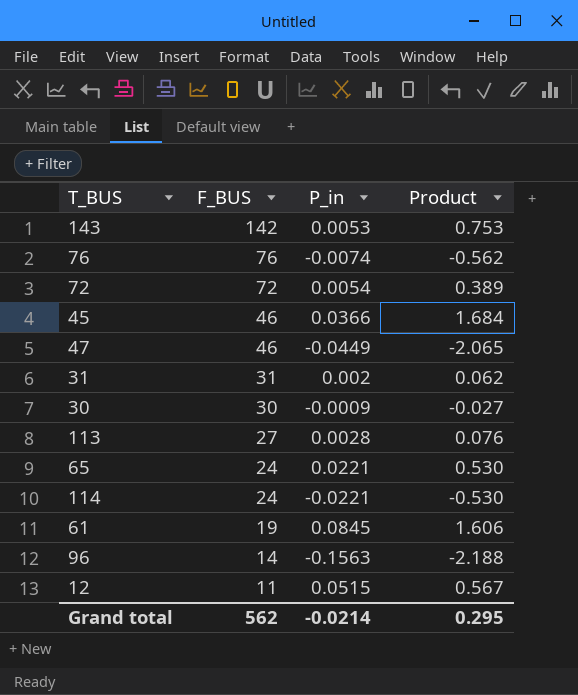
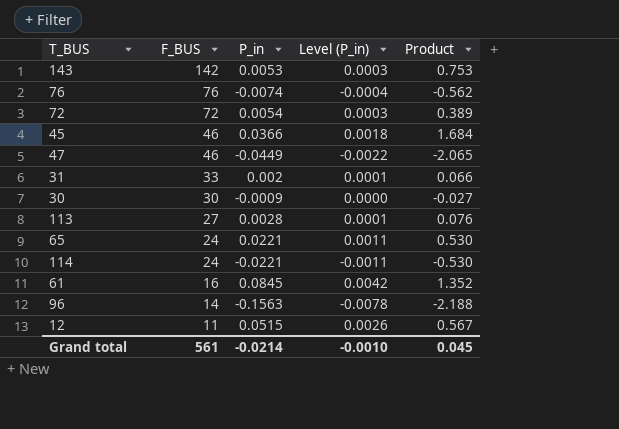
column Level (P_in) | formula: none -> [P_in] * 0.05
31 | F_BUS: 31 -> 33
31 | Product: 0.062 -> 0.066
61 | F_BUS: 19 -> 16
61 | Product: 1.606 -> 1.352
Grand total | F_BUS: 562 -> 561
Grand total | Product: 0.295 -> 0.045

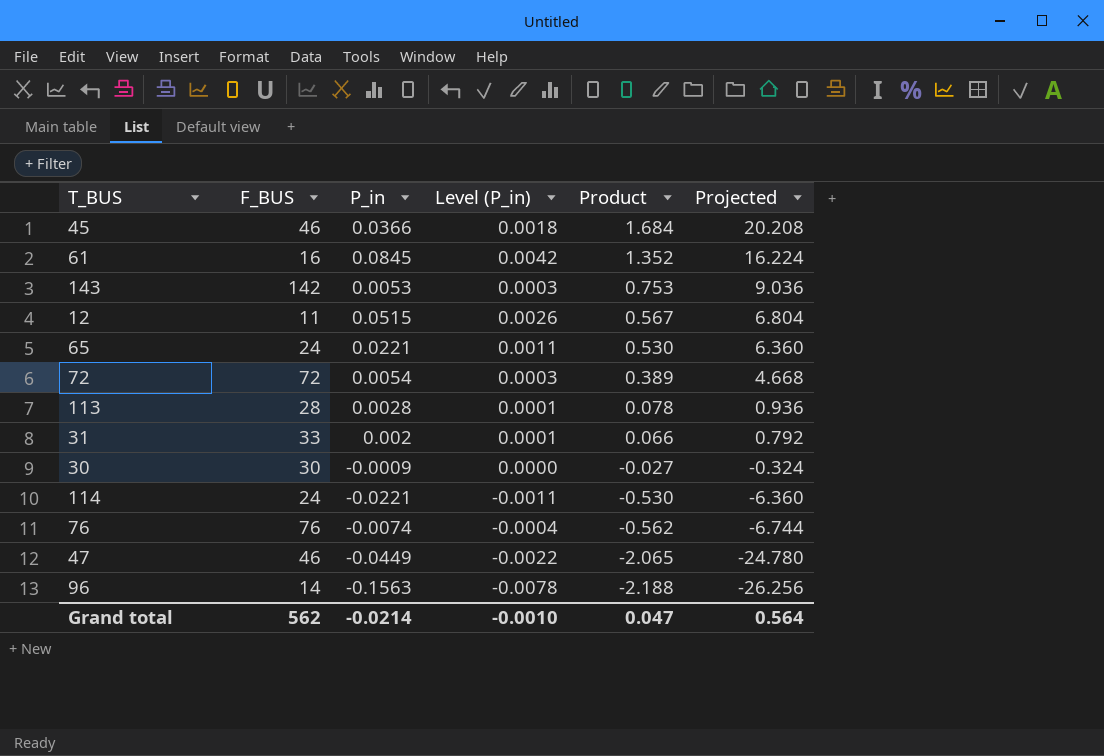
row order: F_BUS descending -> Product descending
column Projected | formula: none -> [Product] * 12
113 | F_BUS: 27 -> 28
113 | Product: 0.076 -> 0.078
Grand total | F_BUS: 561 -> 562
Grand total | Product: 0.045 -> 0.047

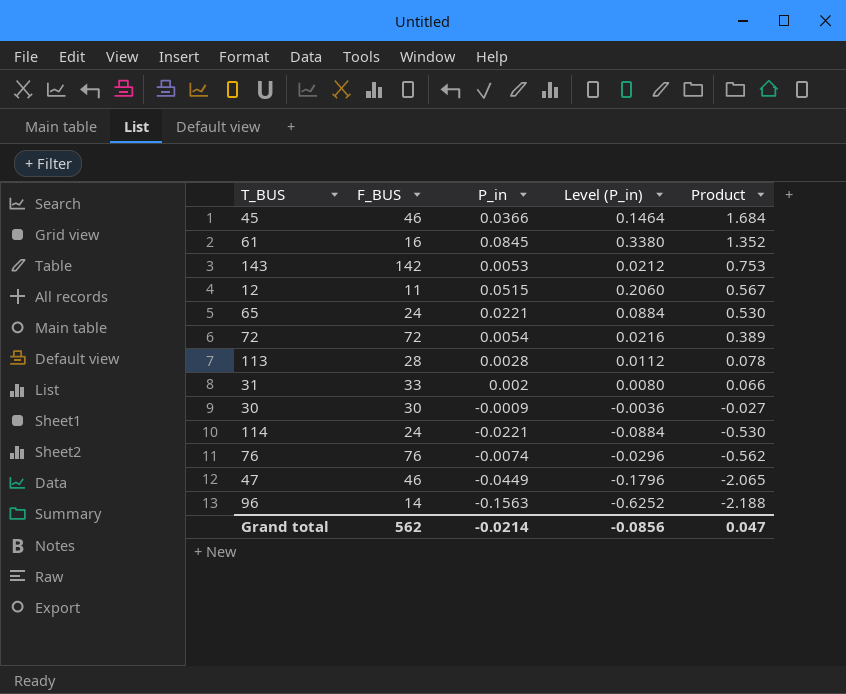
column Projected | formula: [Product] * 12 -> none
column Level (P_in) | formula: [P_in] * 0.05 -> [P_in] * 4
Grand total | Level (P_in): -0.0010 -> -0.0856

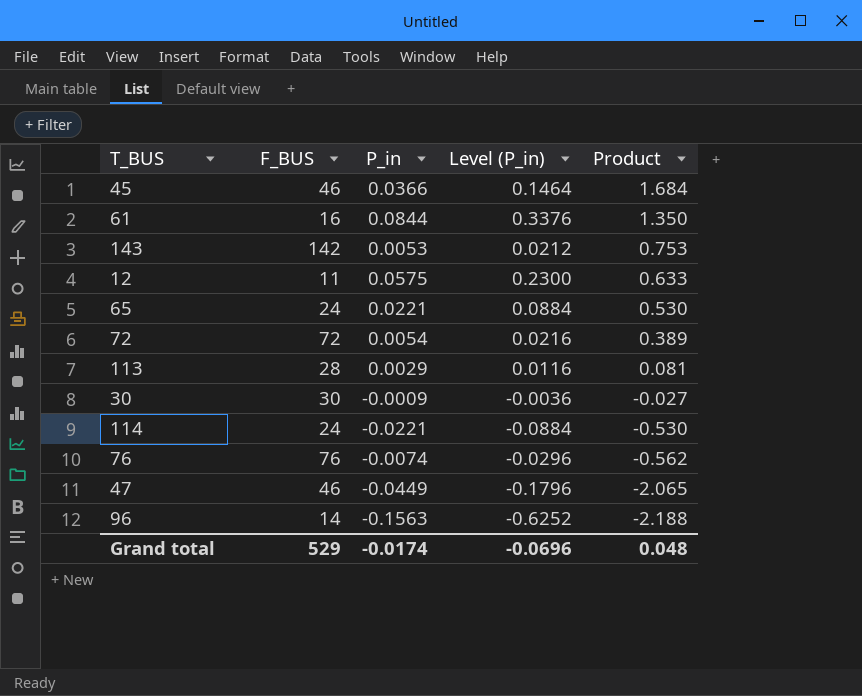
row 31: 33 | 0.002 | 0.0080 | 0.066 -> none
61 | P_in: 0.0845 -> 0.0844
61 | Level (P_in): 0.3380 -> 0.3376
61 | Product: 1.352 -> 1.350
12 | P_in: 0.0515 -> 0.0575
12 | Level (P_in): 0.2060 -> 0.2300
12 | Product: 0.567 -> 0.633
113 | P_in: 0.0028 -> 0.0029
113 | Level (P_in): 0.0112 -> 0.0116
113 | Product: 0.078 -> 0.081
Grand total | F_BUS: 562 -> 529
Grand total | P_in: -0.0214 -> -0.0174
Grand total | Level (P_in): -0.0856 -> -0.0696
Grand total | Product: 0.047 -> 0.048

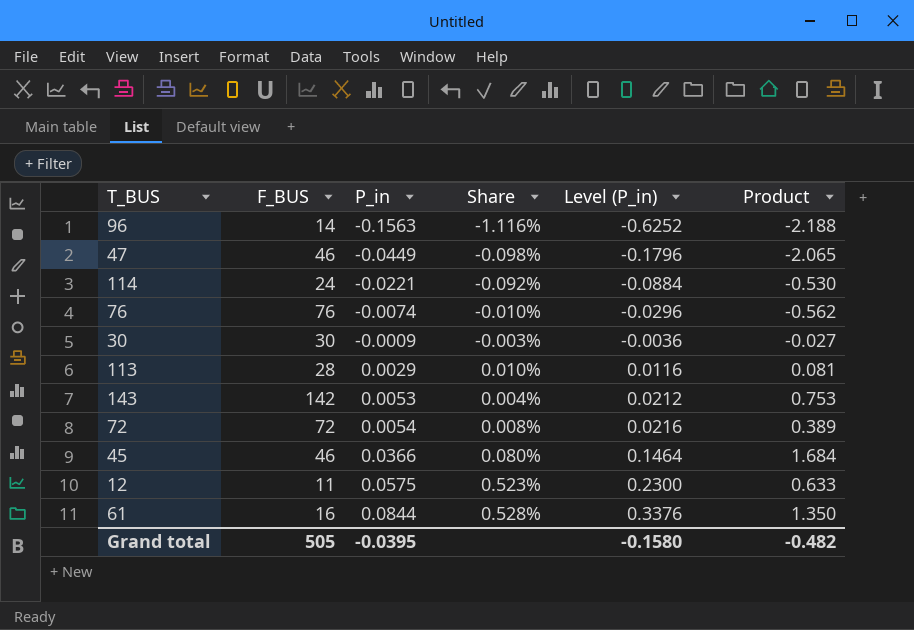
row order: Product descending -> P_in ascending
column Share | formula: none -> [P_in] / [F_BUS]
row 65: 24 | 0.0221 | 0.0884 | 0.530 -> none
Grand total | F_BUS: 529 -> 505
Grand total | P_in: -0.0174 -> -0.0395
Grand total | Level (P_in): -0.0696 -> -0.1580
Grand total | Product: 0.048 -> -0.482

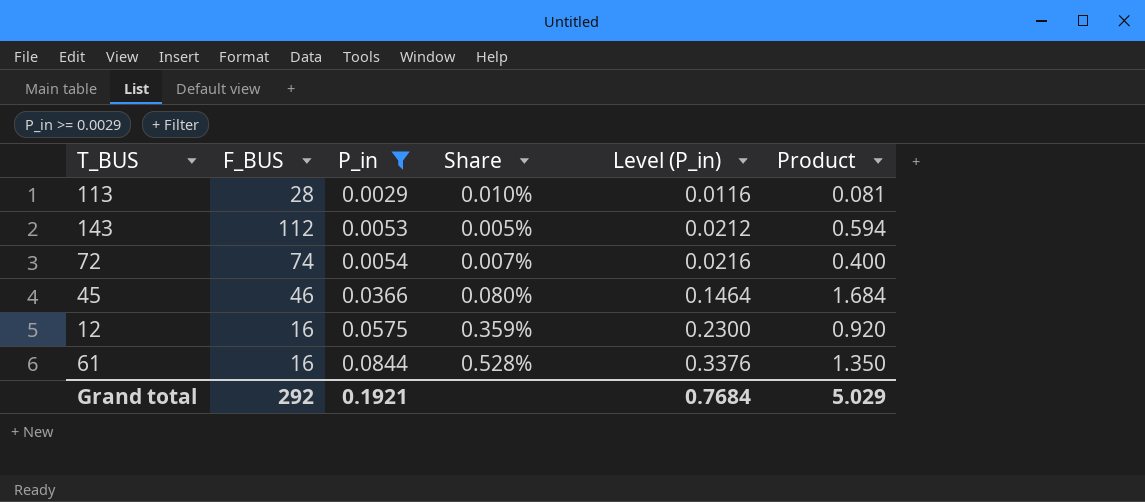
filter: none -> P_in >= 0.0029
143 | F_BUS: 142 -> 112
143 | Share: 0.004% -> 0.005%
143 | Product: 0.753 -> 0.594
72 | F_BUS: 72 -> 74
72 | Share: 0.008% -> 0.007%
72 | Product: 0.389 -> 0.400
12 | F_BUS: 11 -> 16
12 | Share: 0.523% -> 0.359%
12 | Product: 0.633 -> 0.920
Grand total | F_BUS: 505 -> 292
Grand total | P_in: -0.0395 -> 0.1921
Grand total | Level (P_in): -0.1580 -> 0.7684
Grand total | Product: -0.482 -> 5.029

